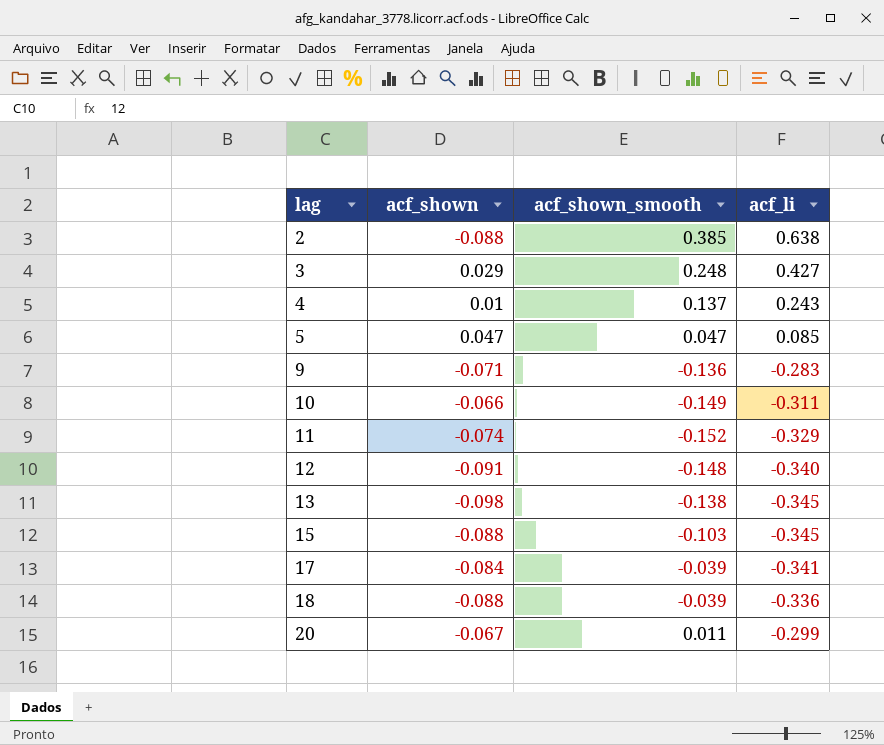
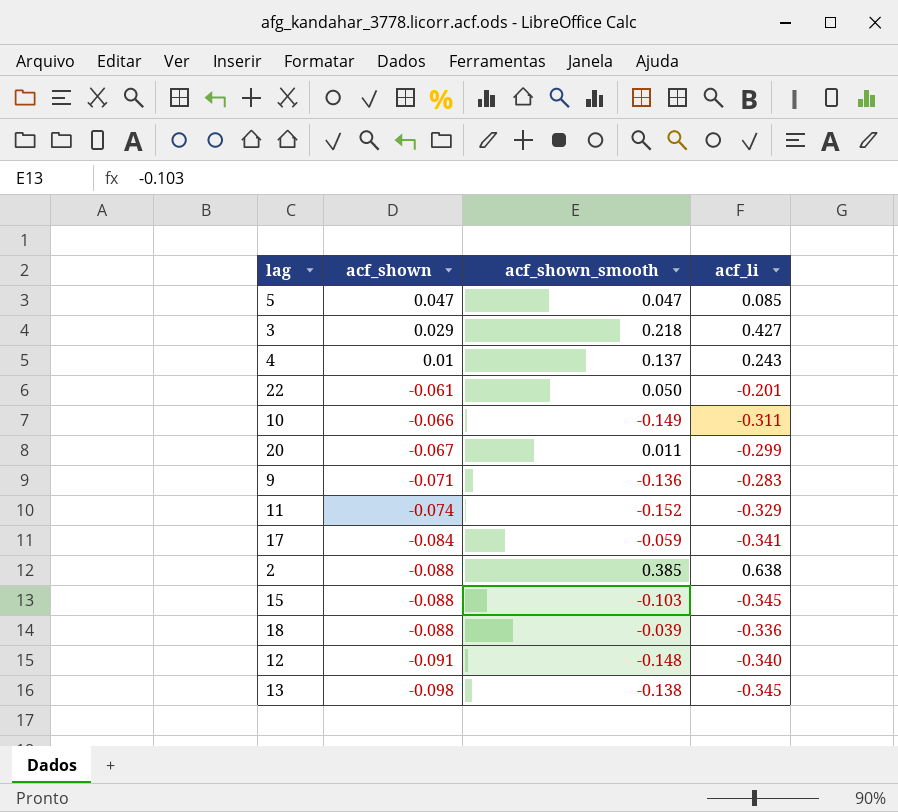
row order: lag ascending -> acf_shown descending
3 | acf_shown_smooth: 0.248 -> 0.218
row 22: none -> -0.061 | 0.050 | -0.201
17 | acf_shown_smooth: -0.039 -> -0.059

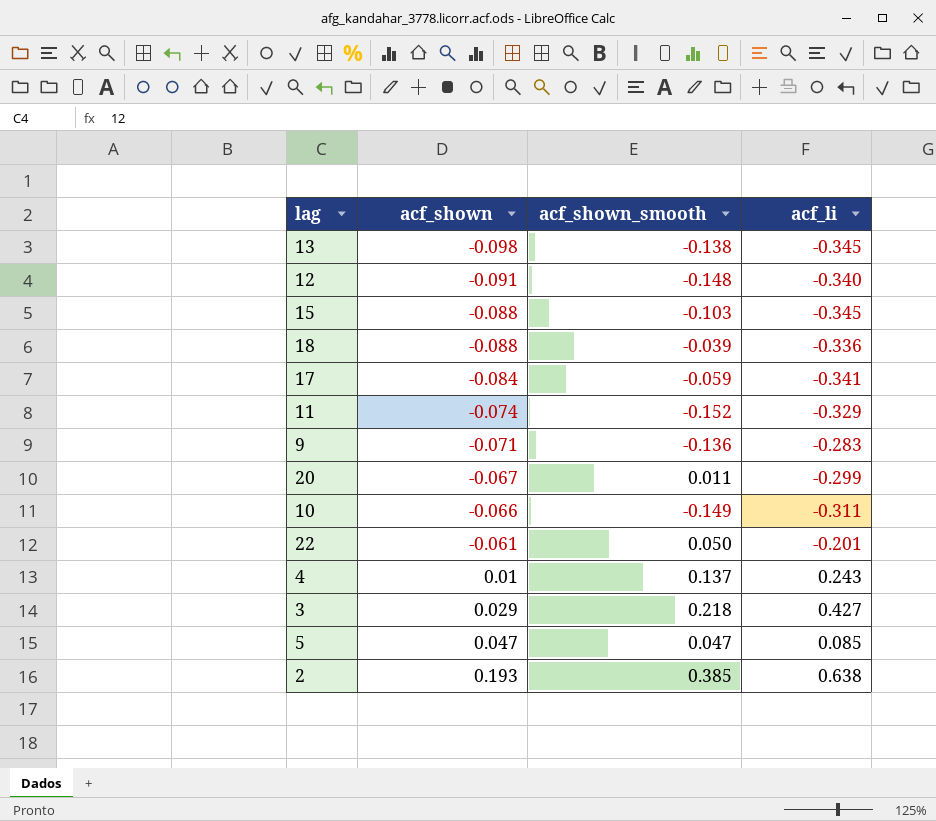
row order: acf_shown descending -> acf_shown ascending
2 | acf_shown: -0.088 -> 0.193

